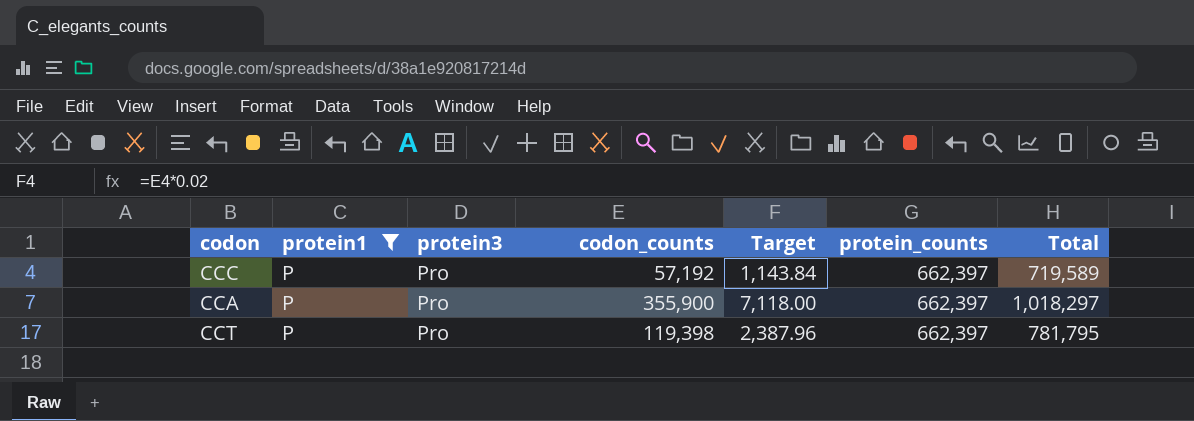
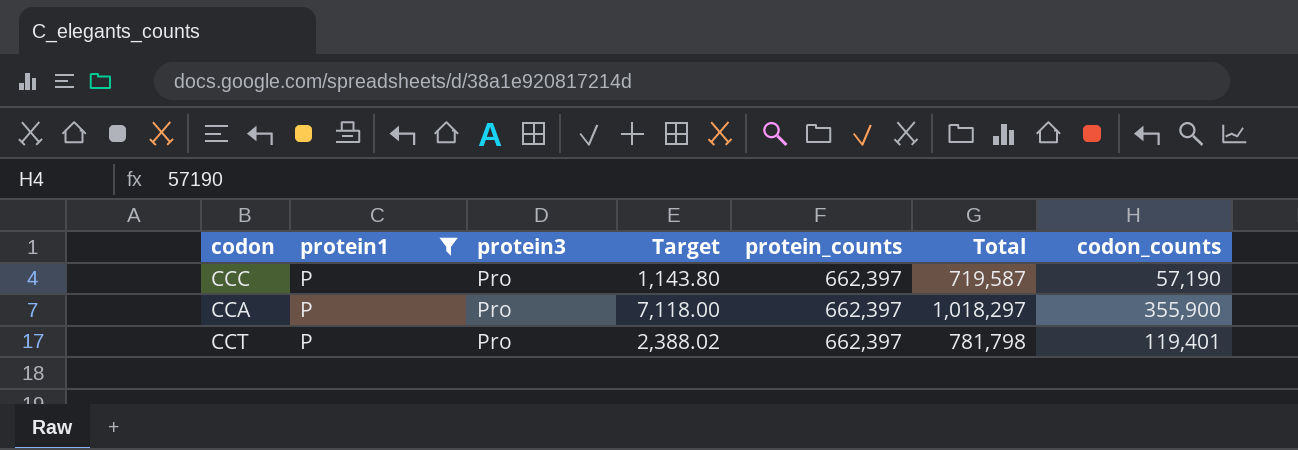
column codon_counts | position: 4 -> 7
CCC | Target: 1,143.84 -> 1,143.80
CCC | Total: 719,589 -> 719,587
CCC | codon_counts: 57,192 -> 57,190
CCT | Target: 2,387.96 -> 2,388.02
CCT | Total: 781,795 -> 781,798
CCT | codon_counts: 119,398 -> 119,401

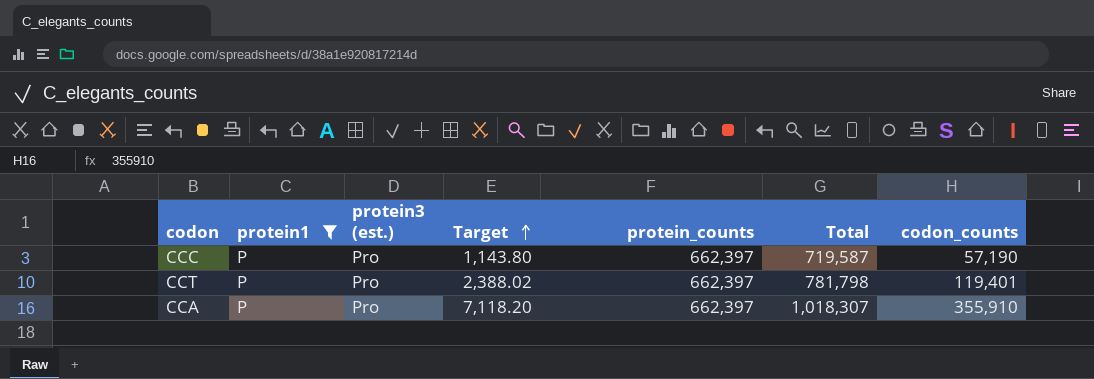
row order: none -> Target ascending
column name: protein3 -> protein3 (est.)
CCA | Target: 7,118.00 -> 7,118.20
CCA | Total: 1,018,297 -> 1,018,307
CCA | codon_counts: 355,900 -> 355,910

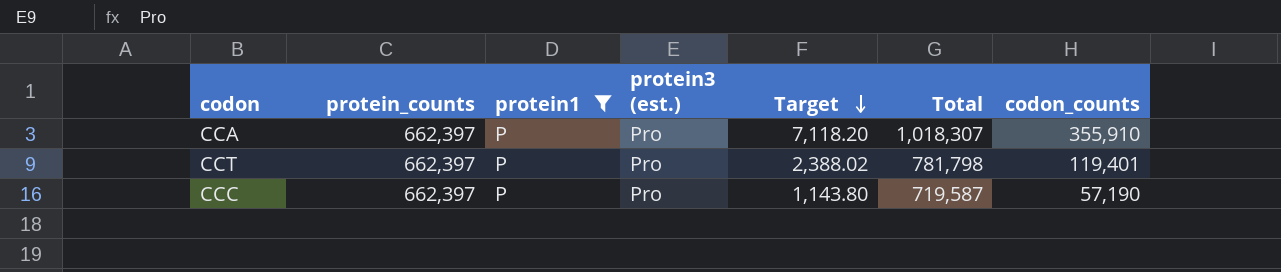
row order: Target ascending -> Target descending
column protein_counts | position: 5 -> 2

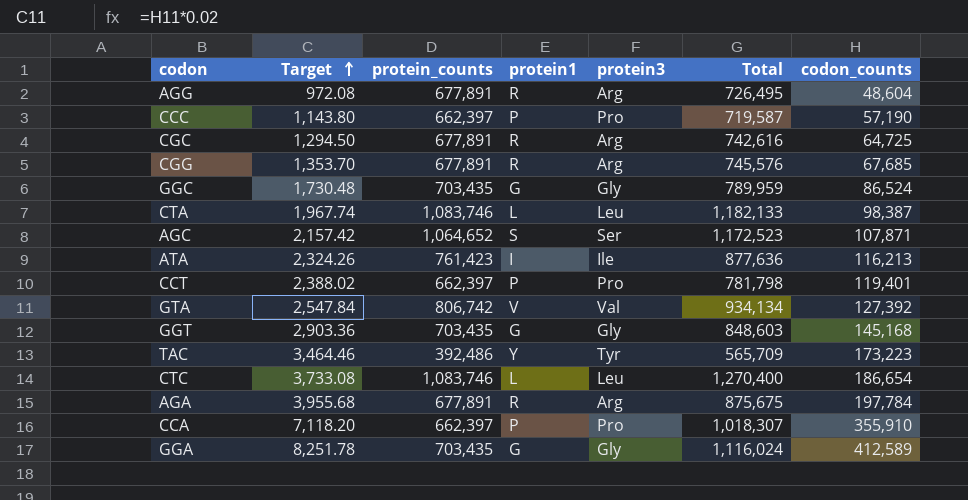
filter: protein1 = P -> none
row order: Target descending -> Target ascending
column Target | position: 5 -> 2
column name: protein3 (est.) -> protein3

